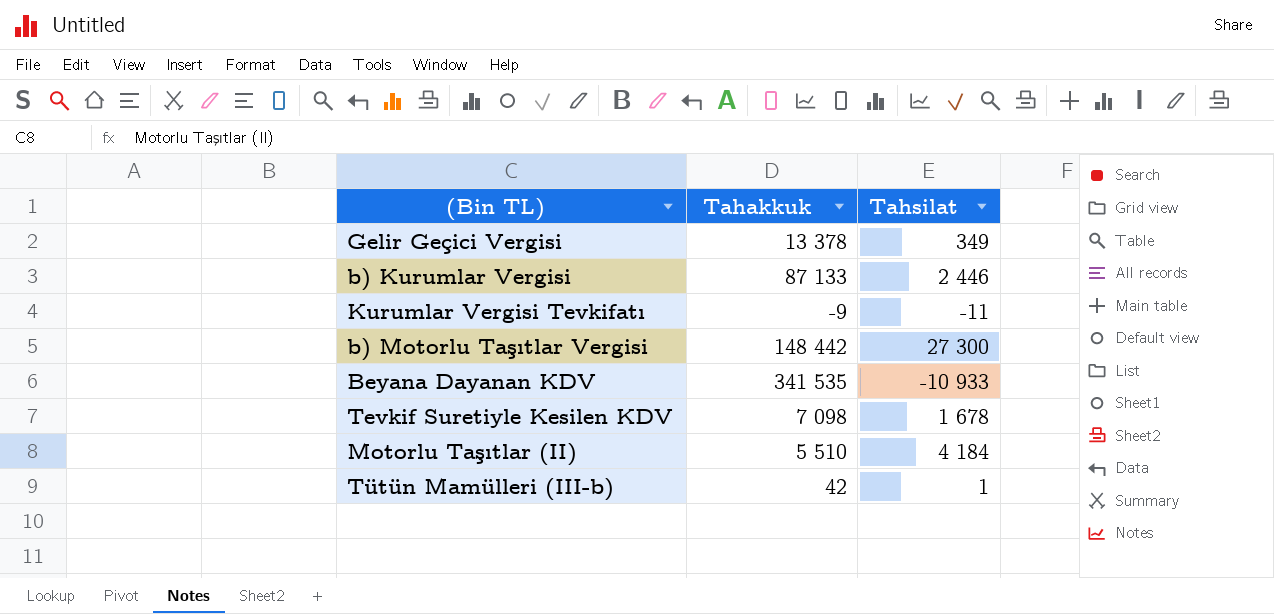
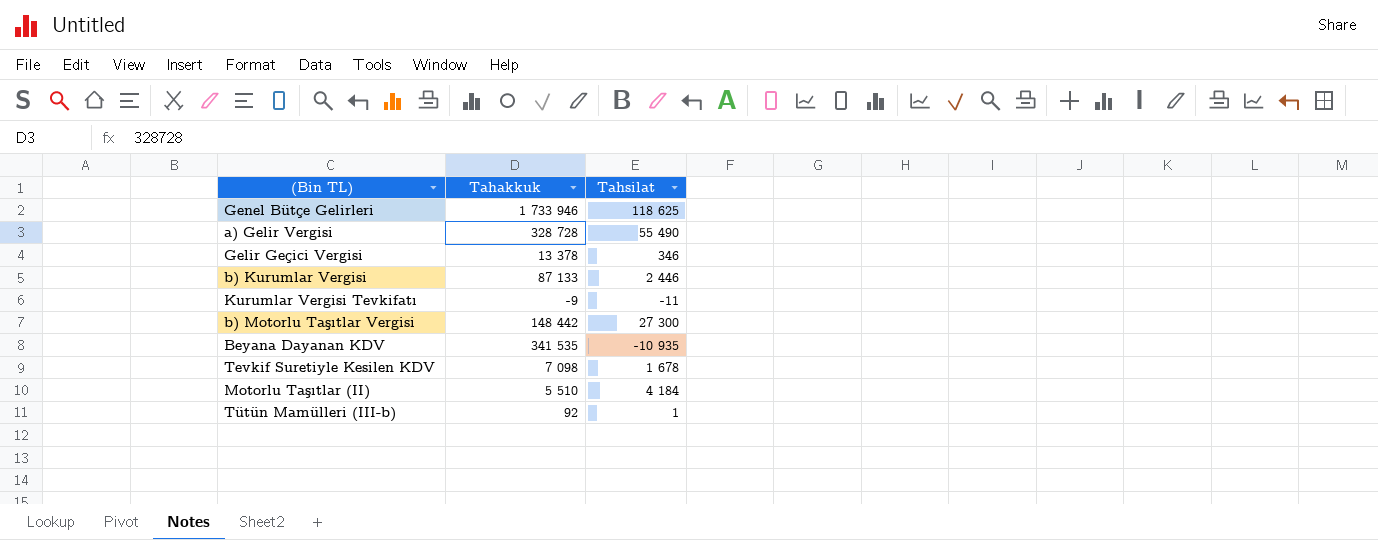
row Genel Bütçe Gelirleri: none -> 1 733 946 | 118 625
row a) Gelir Vergisi: none -> 328 728 | 55 490
Gelir Geçici Vergisi | Tahsilat: 349 -> 346
Beyana Dayanan KDV | Tahsilat: -10 933 -> -10 935
Tütün Mamülleri (III-b) | Tahakkuk: 42 -> 92

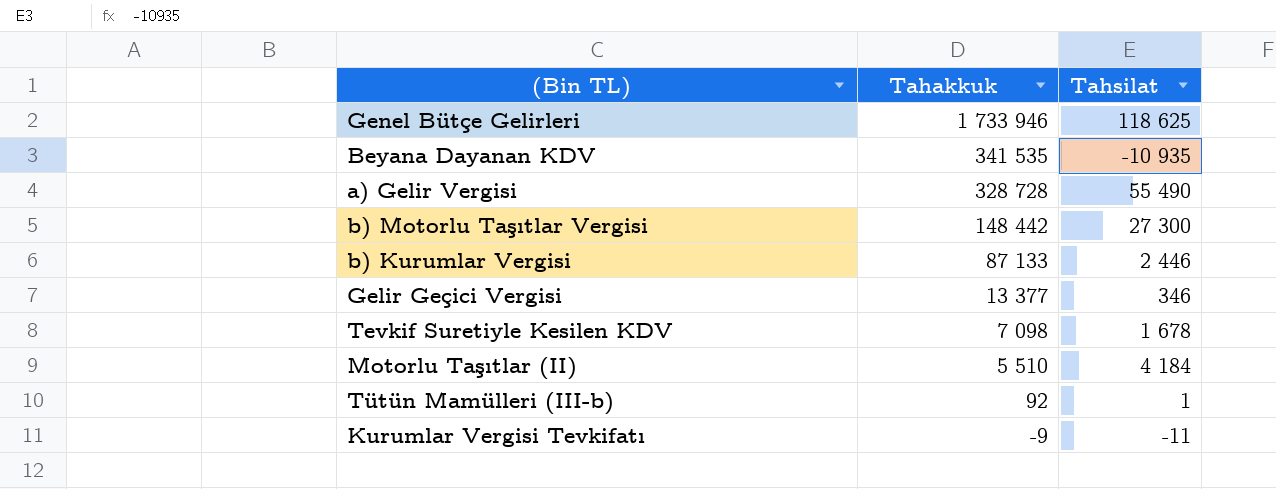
row order: none -> Tahakkuk descending
Gelir Geçici Vergisi | Tahakkuk: 13 378 -> 13 377

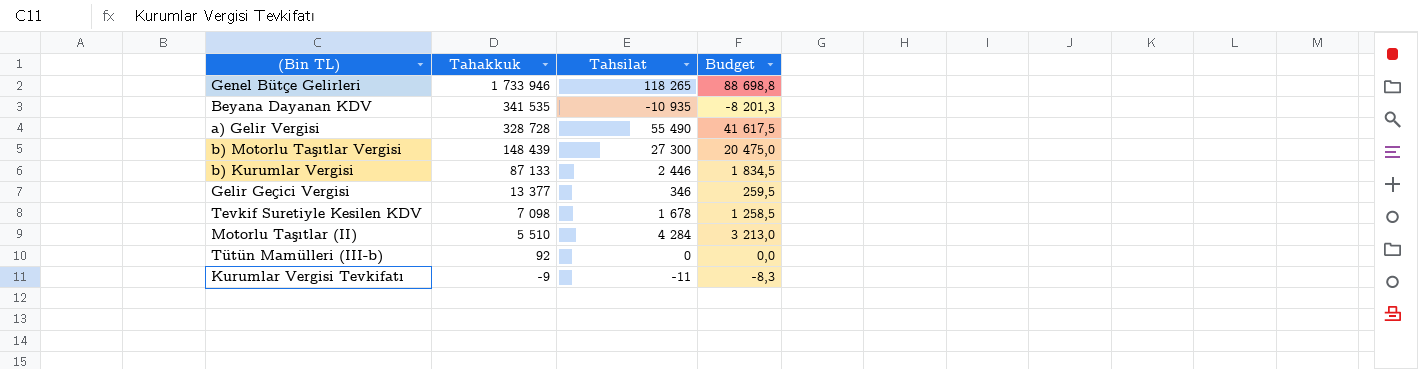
column Budget | formula: none -> [Tahsilat] * 0,75
Genel Bütçe Gelirleri | Tahsilat: 118 625 -> 118 265
b) Motorlu Taşıtlar Vergisi | Tahakkuk: 148 442 -> 148 439
Motorlu Taşıtlar (II) | Tahsilat: 4 184 -> 4 284
Tütün Mamülleri (III-b) | Tahsilat: 1 -> 0

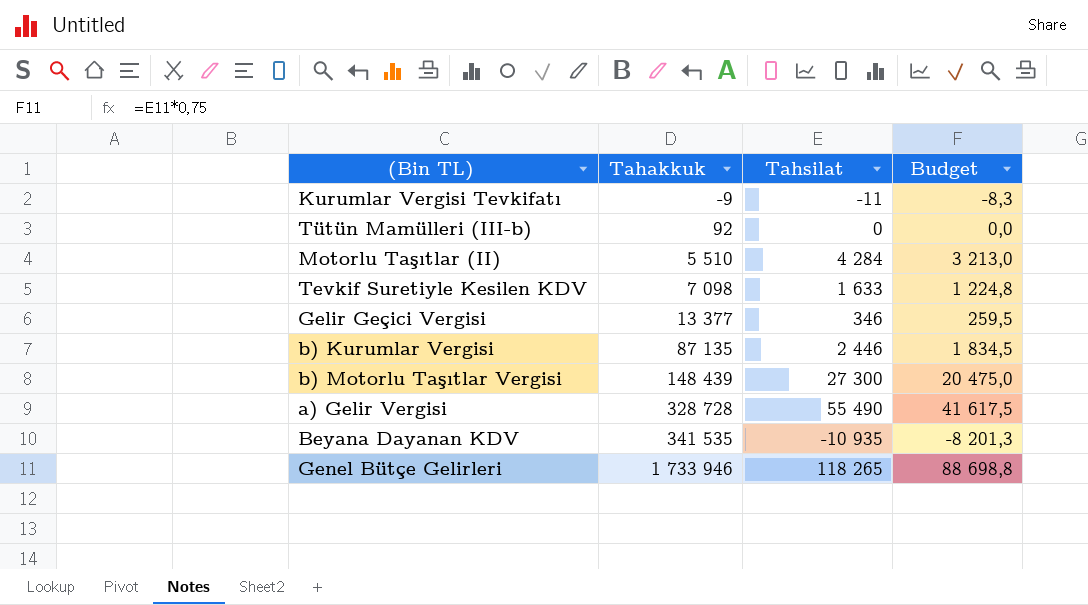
row order: Tahakkuk descending -> Tahakkuk ascending
Tevkif Suretiyle Kesilen KDV | Tahsilat: 1 678 -> 1 633
Tevkif Suretiyle Kesilen KDV | Budget: 1 258,5 -> 1 224,8
b) Kurumlar Vergisi | Tahakkuk: 87 133 -> 87 135

